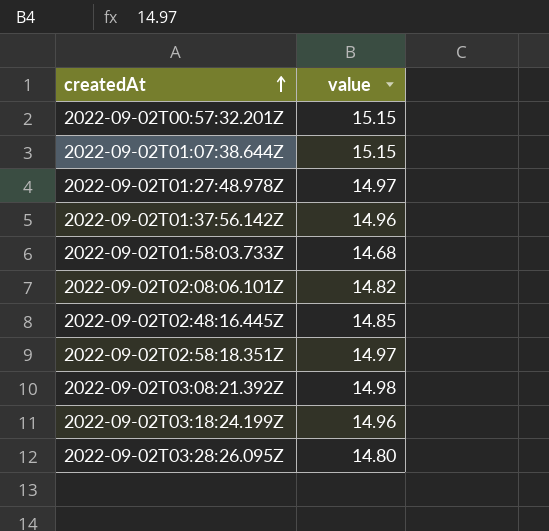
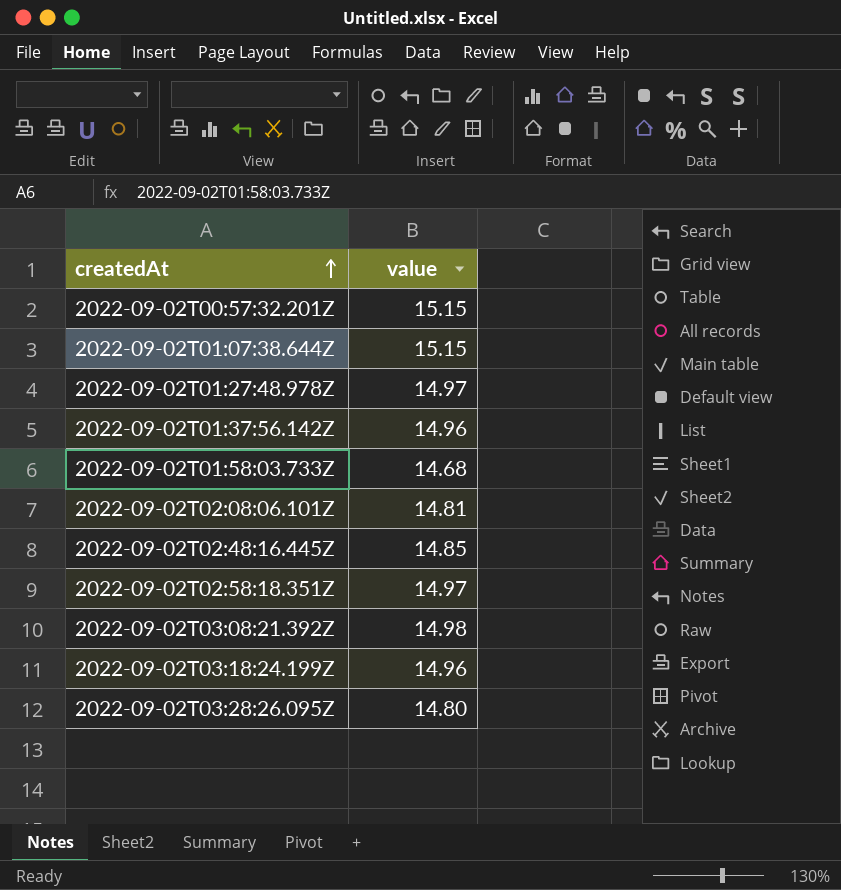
2022-09-02T02:08:06.101Z | value: 14.82 -> 14.81

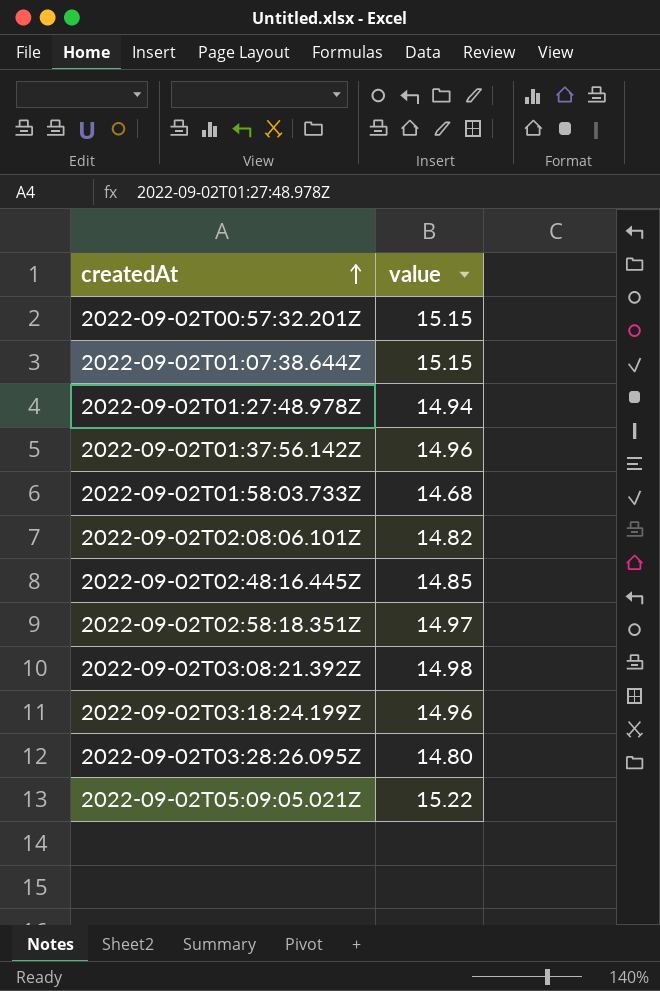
2022-09-02T01:27:48.978Z | value: 14.97 -> 14.94
2022-09-02T02:08:06.101Z | value: 14.81 -> 14.82
row 2022-09-02T05:09:05.021Z: none -> 15.22

